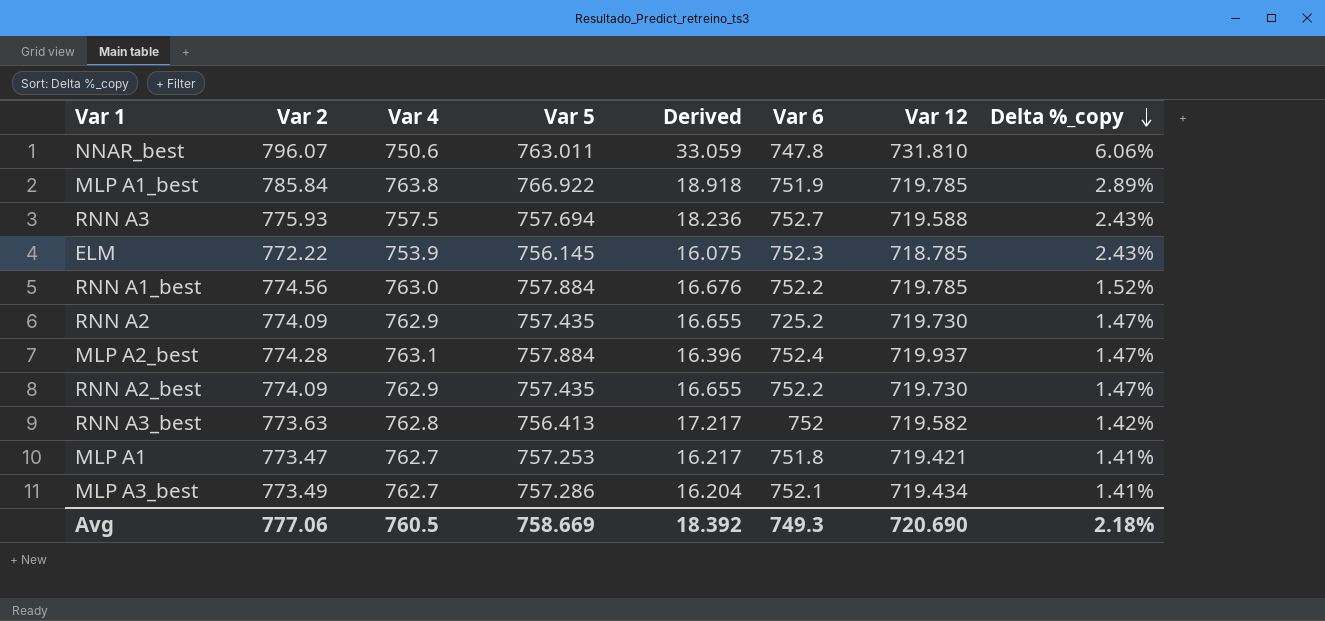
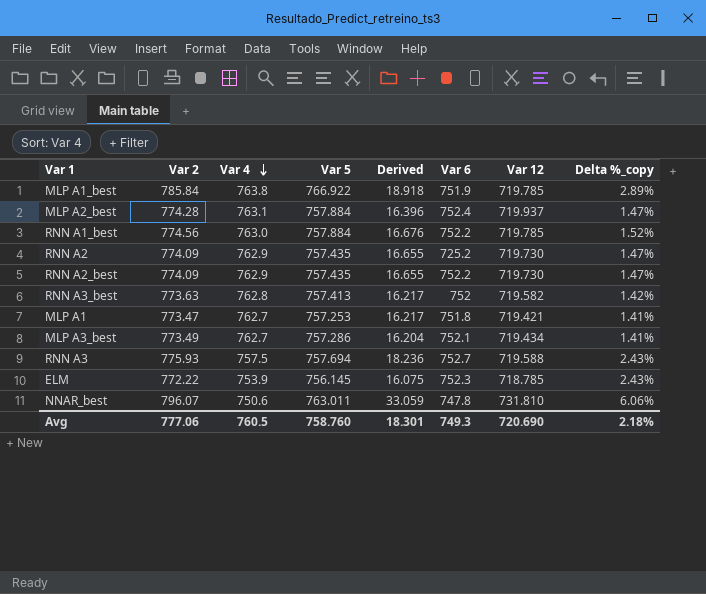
row order: Delta %_copy descending -> Var 4 descending
RNN A3_best | Var 5: 756.413 -> 757.413
RNN A3_best | Derived: 17.217 -> 16.217
Avg | Var 5: 758.669 -> 758.760
Avg | Derived: 18.392 -> 18.301

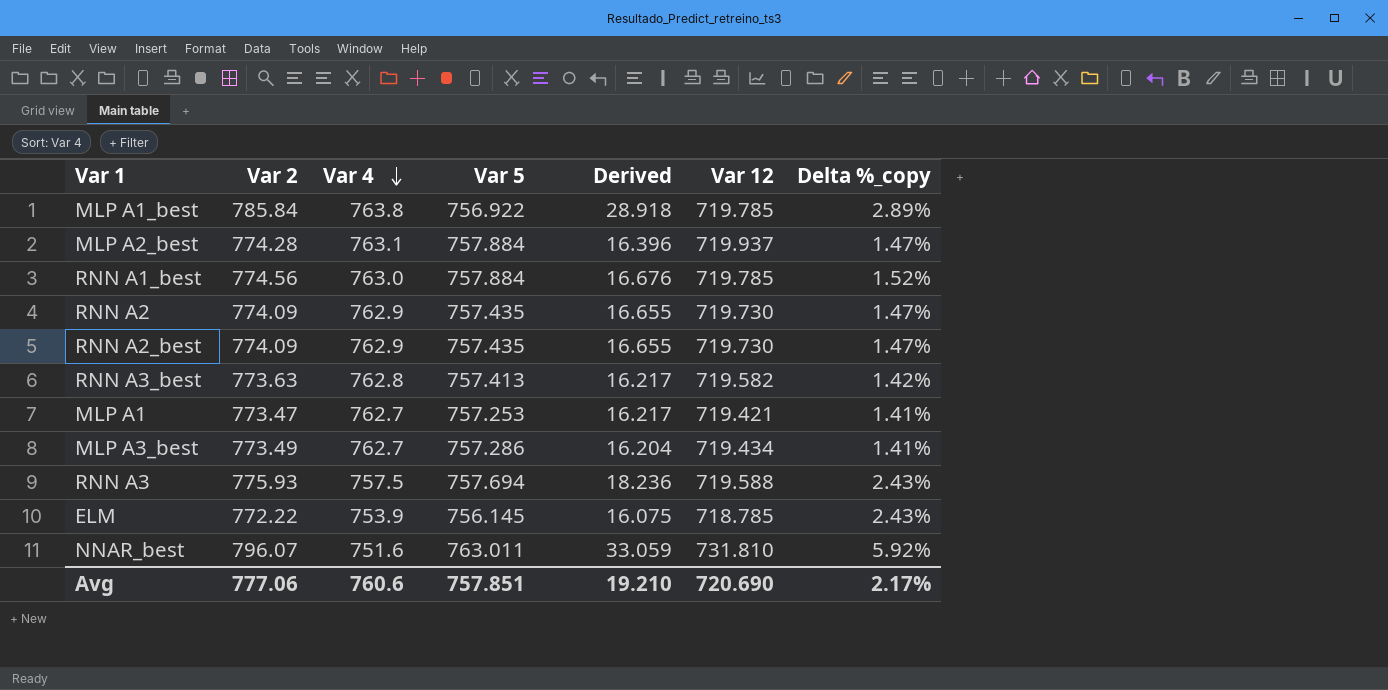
column Var 6 | position: 6 -> none
MLP A1_best | Var 5: 766.922 -> 756.922
MLP A1_best | Derived: 18.918 -> 28.918
NNAR_best | Var 4: 750.6 -> 751.6
NNAR_best | Delta %_copy: 6.06% -> 5.92%
Avg | Var 4: 760.5 -> 760.6
Avg | Var 5: 758.760 -> 757.851
Avg | Derived: 18.301 -> 19.210
Avg | Delta %_copy: 2.18% -> 2.17%

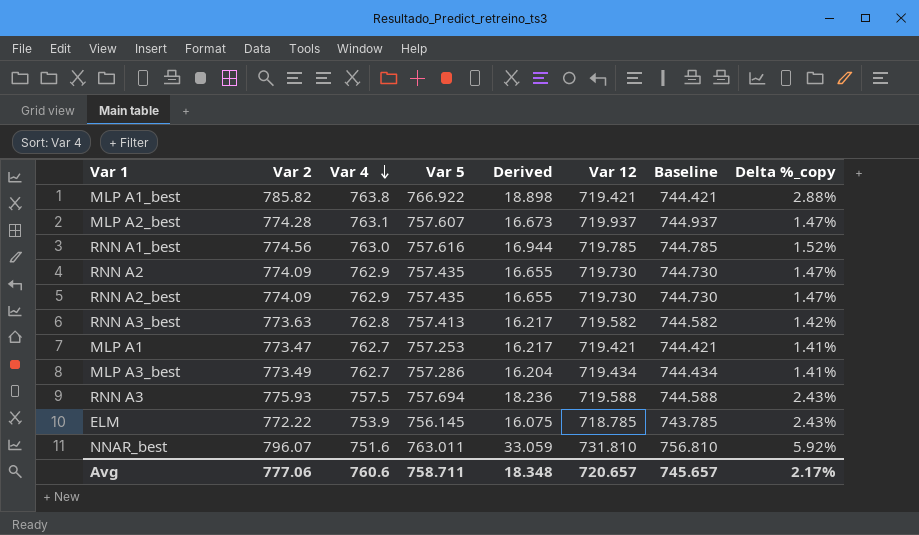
column Baseline | formula: none -> [Var 12] + 25
MLP A1_best | Var 2: 785.84 -> 785.82
MLP A1_best | Var 5: 756.922 -> 766.922
MLP A1_best | Derived: 28.918 -> 18.898
MLP A1_best | Var 12: 719.785 -> 719.421
MLP A1_best | Delta %_copy: 2.89% -> 2.88%
MLP A2_best | Var 5: 757.884 -> 757.607
MLP A2_best | Derived: 16.396 -> 16.673
RNN A1_best | Var 5: 757.884 -> 757.616
RNN A1_best | Derived: 16.676 -> 16.944
Avg | Var 5: 757.851 -> 758.711
Avg | Derived: 19.210 -> 18.348
Avg | Var 12: 720.690 -> 720.657

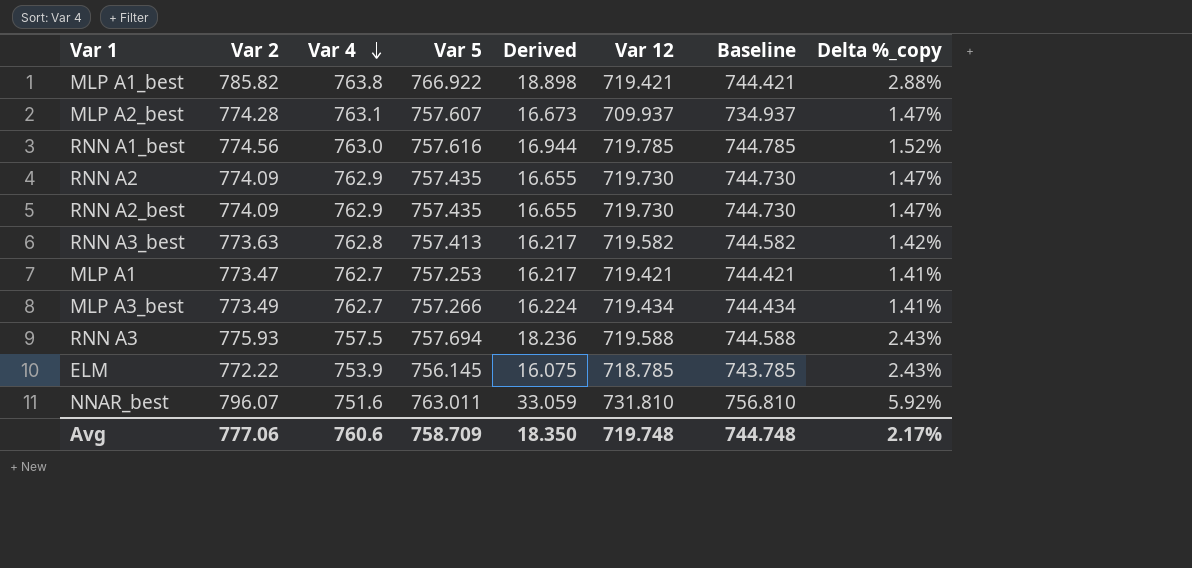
MLP A2_best | Var 12: 719.937 -> 709.937
MLP A2_best | Baseline: 744.937 -> 734.937
MLP A3_best | Var 5: 757.286 -> 757.266
MLP A3_best | Derived: 16.204 -> 16.224
Avg | Var 5: 758.711 -> 758.709
Avg | Derived: 18.348 -> 18.350
Avg | Var 12: 720.657 -> 719.748
Avg | Baseline: 745.657 -> 744.748

